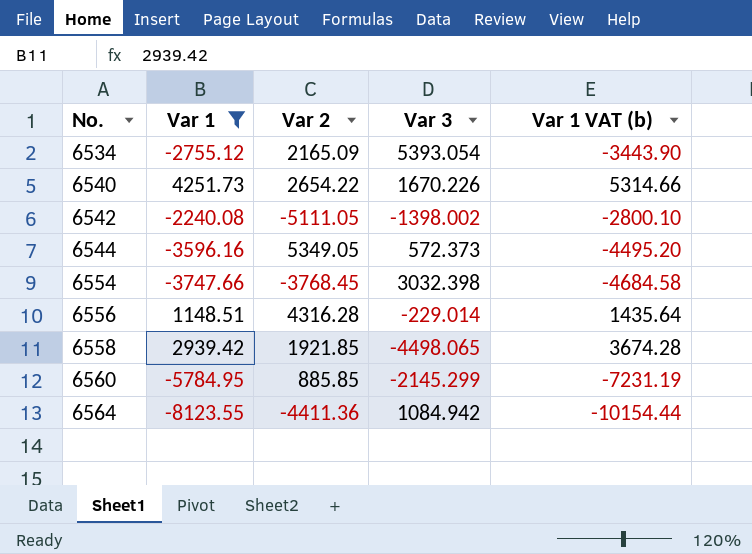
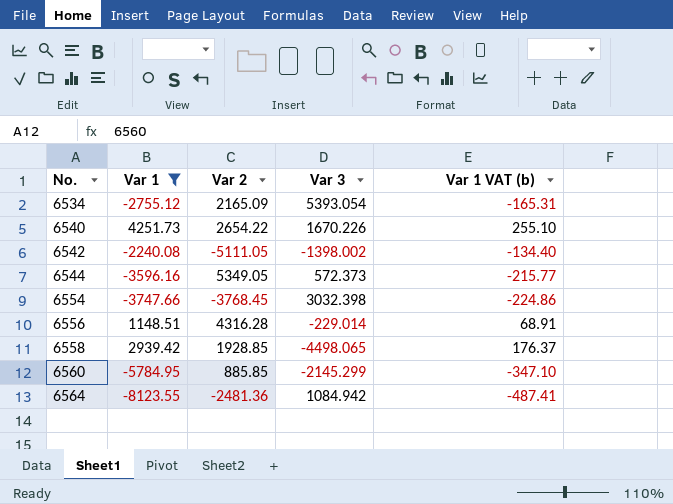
column Var 1 VAT (b) | formula: [Var 1] * 1.25 -> [Var 1] * 0.06
6558 | Var 2: 1921.85 -> 1928.85
6564 | Var 2: -4411.36 -> -2481.36

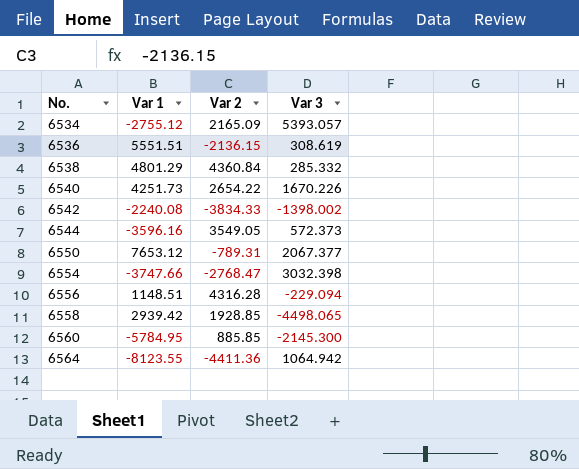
filter: Var 1 <= 4251.73 -> none
column Var 1 VAT (b) | formula: [Var 1] * 0.06 -> none
6534 | Var 3: 5393.054 -> 5393.057
6542 | Var 2: -5111.05 -> -3834.33
6544 | Var 2: 5349.05 -> 3549.05
6554 | Var 2: -3768.45 -> -2768.47
6556 | Var 3: -229.014 -> -229.094
6560 | Var 3: -2145.299 -> -2145.300
6564 | Var 2: -2481.36 -> -4411.36
6564 | Var 3: 1084.942 -> 1064.942

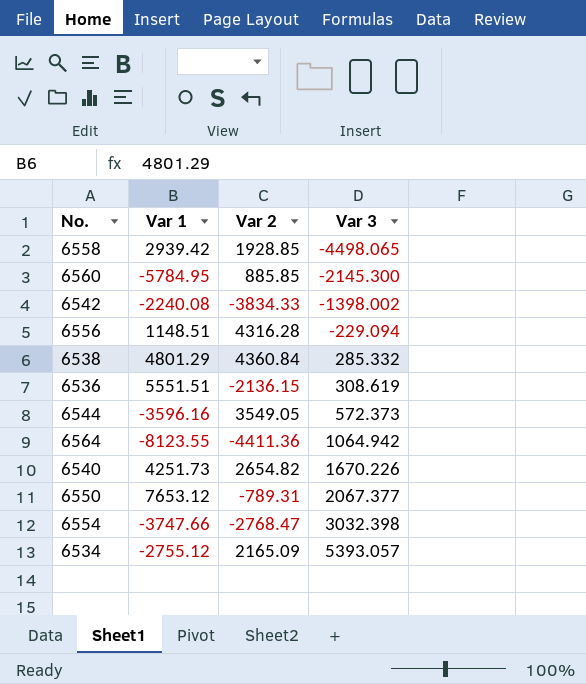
row order: No. ascending -> Var 3 ascending
6540 | Var 2: 2654.22 -> 2654.82

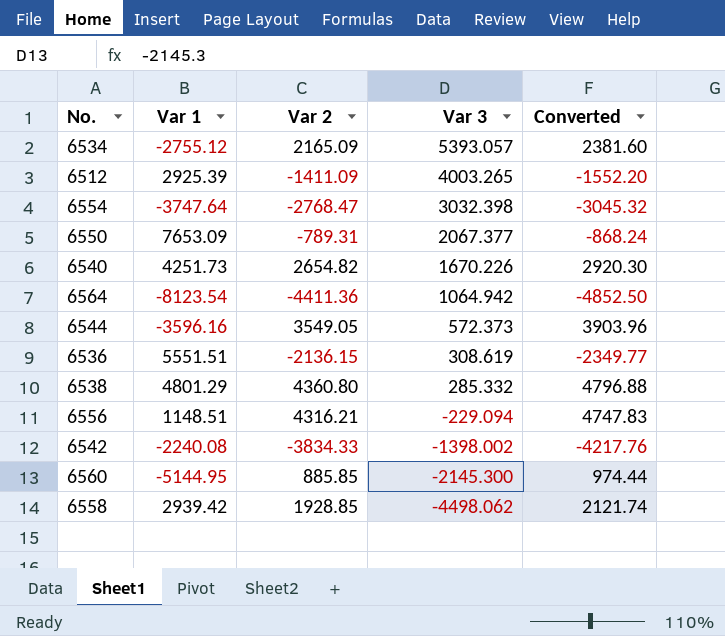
row order: Var 3 ascending -> Var 3 descending
column Converted | formula: none -> [Var 2] * 1.1
row 6512: none -> 2925.39 | -1411.09 | 4003.265 | -1552.20
6554 | Var 1: -3747.66 -> -3747.64
6550 | Var 1: 7653.12 -> 7653.09
6564 | Var 1: -8123.55 -> -8123.54
6538 | Var 2: 4360.84 -> 4360.80
6556 | Var 2: 4316.28 -> 4316.21
6560 | Var 1: -5784.95 -> -5144.95
6558 | Var 3: -4498.065 -> -4498.062

